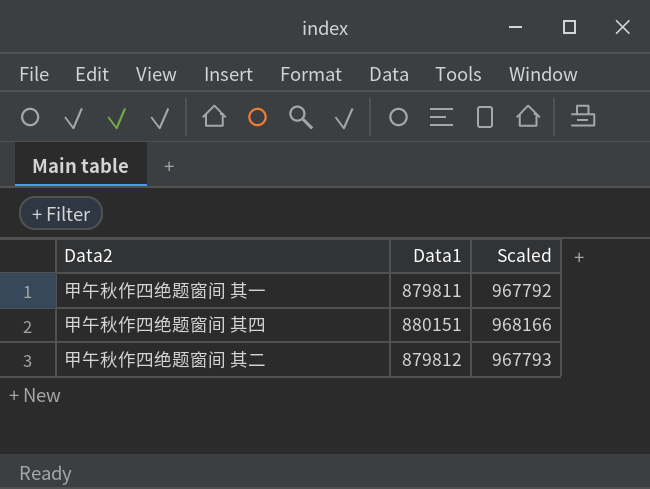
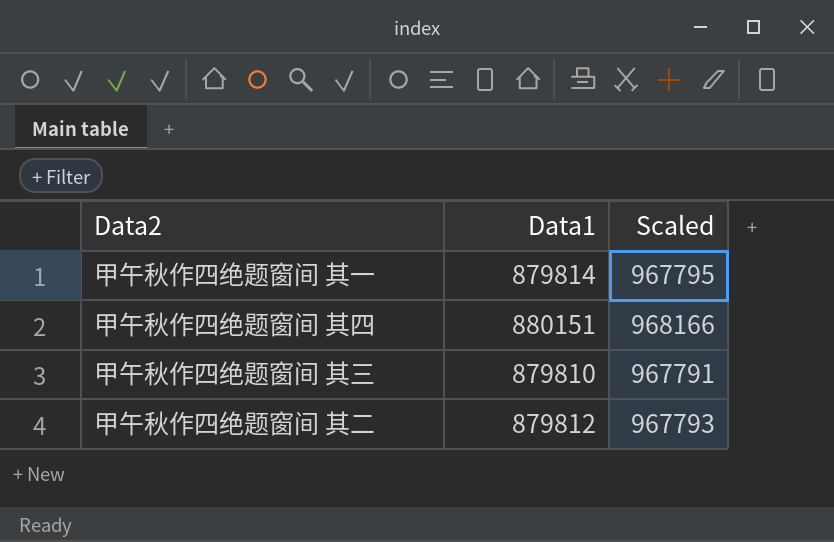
甲午秋作四绝题窗间 其一 | Data1: 879811 -> 879814
甲午秋作四绝题窗间 其一 | Scaled: 967792 -> 967795
row 甲午秋作四绝题窗间 其三: none -> 879810 | 967791

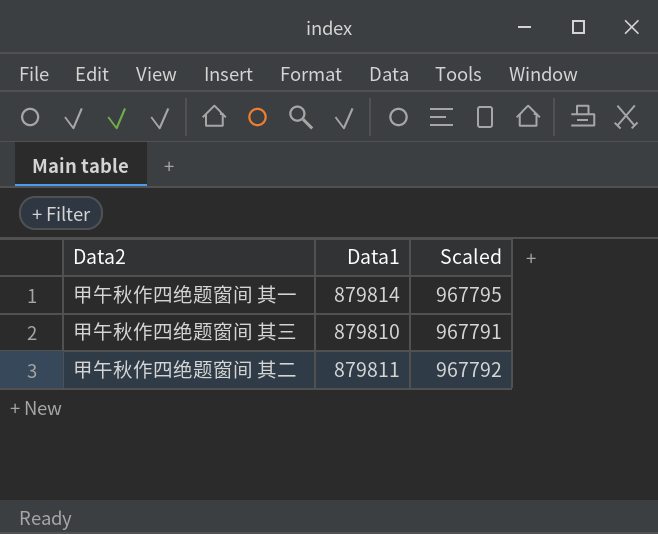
row 甲午秋作四绝题窗间 其四: 880151 | 968166 -> none
甲午秋作四绝题窗间 其二 | Data1: 879812 -> 879811
甲午秋作四绝题窗间 其二 | Scaled: 967793 -> 967792

